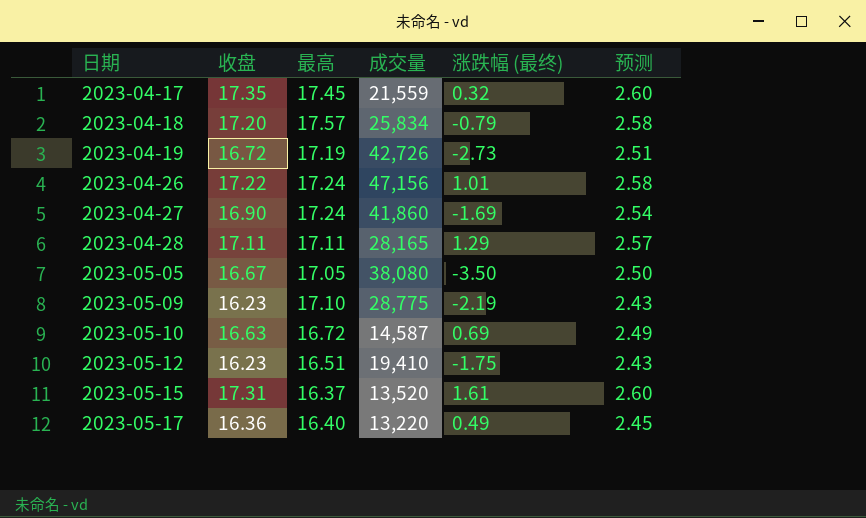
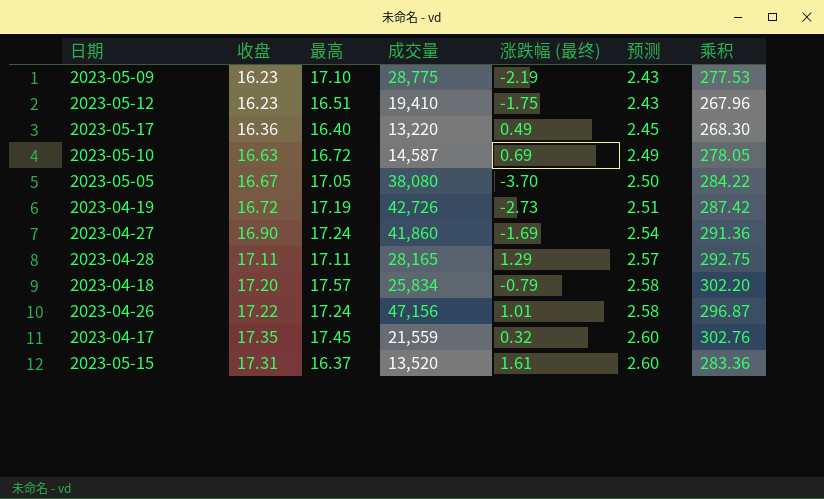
row order: 日期 ascending -> 预测 ascending
column 乘积 | formula: none -> [收盘] * [最高]
2023-05-05 | 涨跌幅 (最终): -3.50 -> -3.70

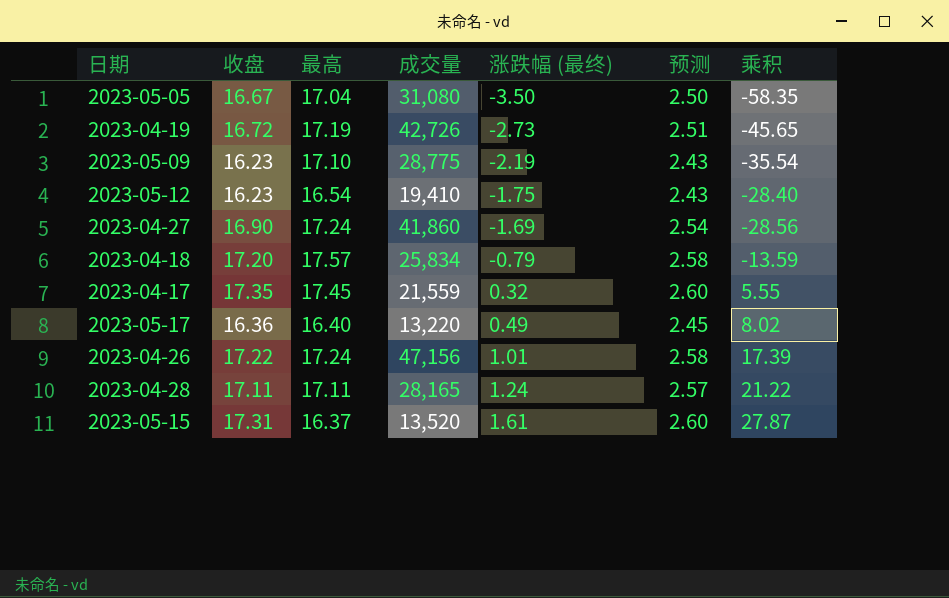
row order: 预测 ascending -> 涨跌幅 (最终) ascending
column 乘积 | formula: [收盘] * [最高] -> [收盘] * [涨跌幅 (最终)]
row 2023-05-10: 16.63 | 16.72 | 14,587 | 0.69 | 2.49 | 278.05 -> none
2023-05-05 | 最高: 17.05 -> 17.04
2023-05-05 | 成交量: 38,080 -> 31,080
2023-05-05 | 涨跌幅 (最终): -3.70 -> -3.50
2023-05-12 | 最高: 16.51 -> 16.54
2023-04-28 | 涨跌幅 (最终): 1.29 -> 1.24

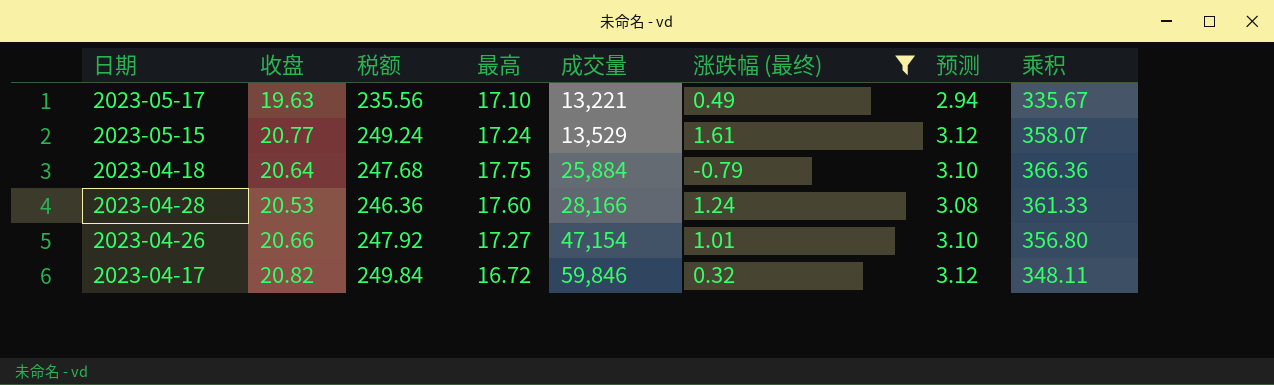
filter: none -> 涨跌幅 (最终) >= -0.79
row order: 涨跌幅 (最终) ascending -> 成交量 ascending
column 税额 | formula: none -> [收盘] * 12
column 乘积 | formula: [收盘] * [涨跌幅 (最终)] -> [收盘] * [最高]
2023-05-17 | 收盘: 16.36 -> 19.63
2023-05-17 | 最高: 16.40 -> 17.10
2023-05-17 | 成交量: 13,220 -> 13,221
2023-05-17 | 预测: 2.45 -> 2.94
2023-05-15 | 收盘: 17.31 -> 20.77
2023-05-15 | 最高: 16.37 -> 17.24
2023-05-15 | 成交量: 13,520 -> 13,529
2023-05-15 | 预测: 2.60 -> 3.12
2023-04-18 | 收盘: 17.20 -> 20.64
2023-04-18 | 最高: 17.57 -> 17.75
2023-04-18 | 成交量: 25,834 -> 25,884
2023-04-18 | 预测: 2.58 -> 3.10
2023-04-28 | 收盘: 17.11 -> 20.53
2023-04-28 | 最高: 17.11 -> 17.60
2023-04-28 | 成交量: 28,165 -> 28,166
2023-04-28 | 预测: 2.57 -> 3.08
2023-04-26 | 收盘: 17.22 -> 20.66
2023-04-26 | 最高: 17.24 -> 17.27
2023-04-26 | 成交量: 47,156 -> 47,154
2023-04-26 | 预测: 2.58 -> 3.10
2023-04-17 | 收盘: 17.35 -> 20.82
2023-04-17 | 最高: 17.45 -> 16.72
2023-04-17 | 成交量: 21,559 -> 59,846
2023-04-17 | 预测: 2.60 -> 3.12

